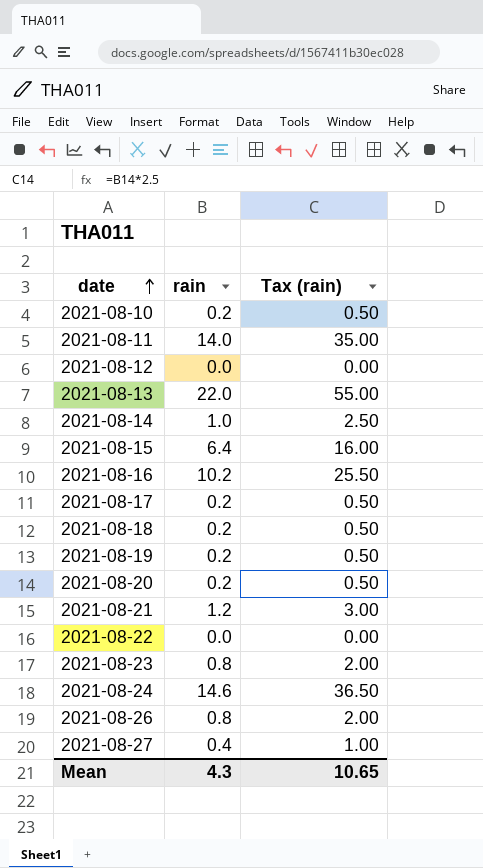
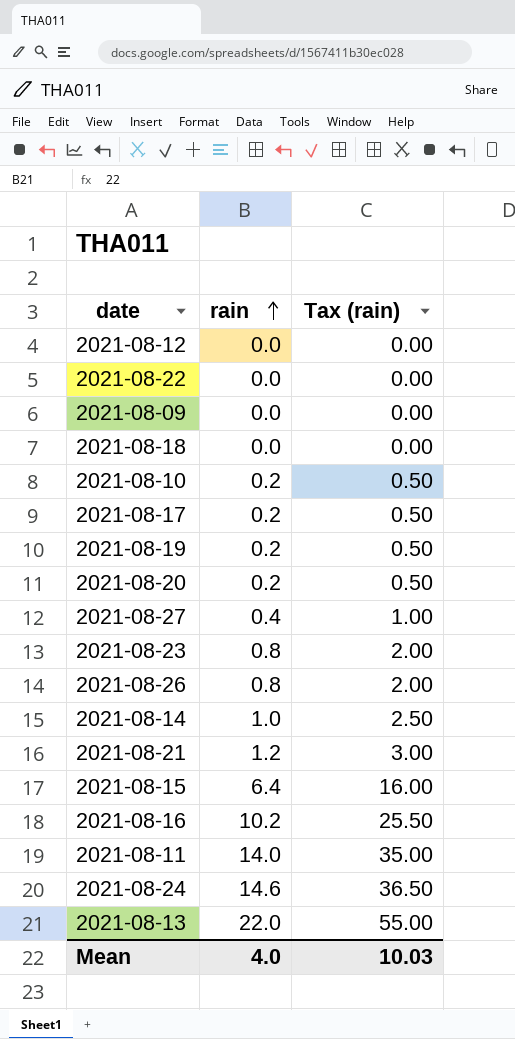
row order: date ascending -> rain ascending
row 2021-08-09: none -> 0.0 | 0.00
2021-08-18 | rain: 0.2 -> 0.0
2021-08-18 | Tax (rain): 0.50 -> 0.00
Mean | rain: 4.3 -> 4.0
Mean | Tax (rain): 10.65 -> 10.03

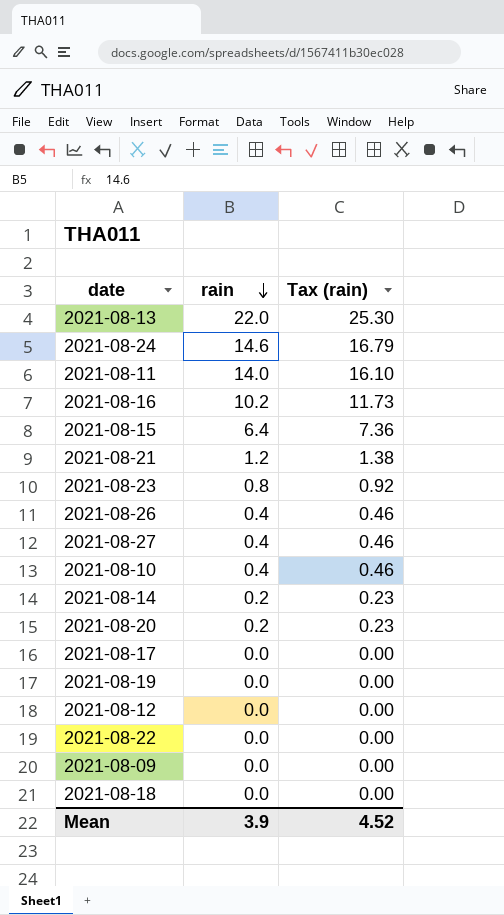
row order: rain ascending -> rain descending
column Tax (rain) | formula: [rain] * 2.5 -> [rain] * 1.15
2021-08-26 | rain: 0.8 -> 0.4
2021-08-10 | rain: 0.2 -> 0.4
2021-08-14 | rain: 1.0 -> 0.2
2021-08-17 | rain: 0.2 -> 0.0
2021-08-19 | rain: 0.2 -> 0.0
Mean | rain: 4.0 -> 3.9
Mean | Tax (rain): 10.03 -> 4.52

